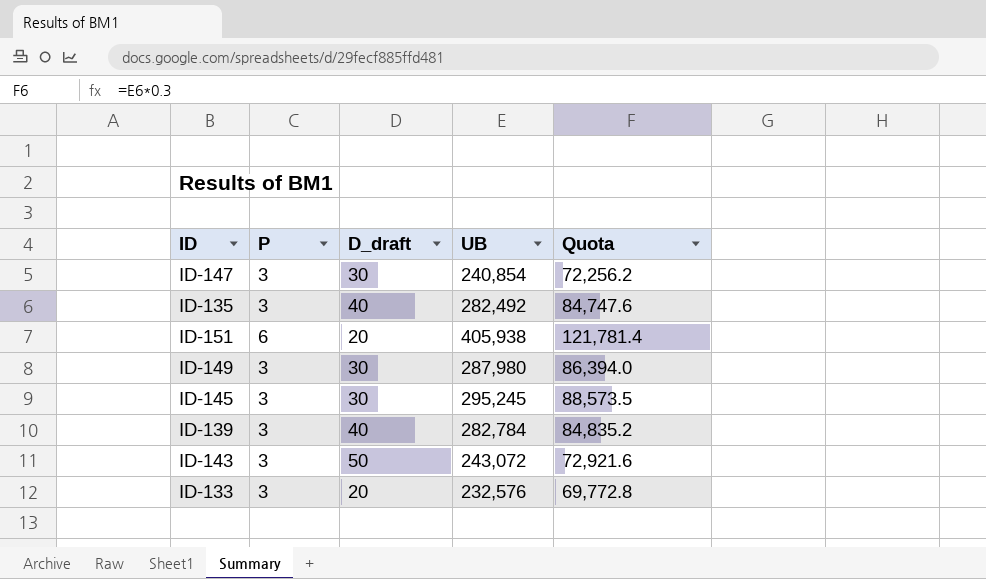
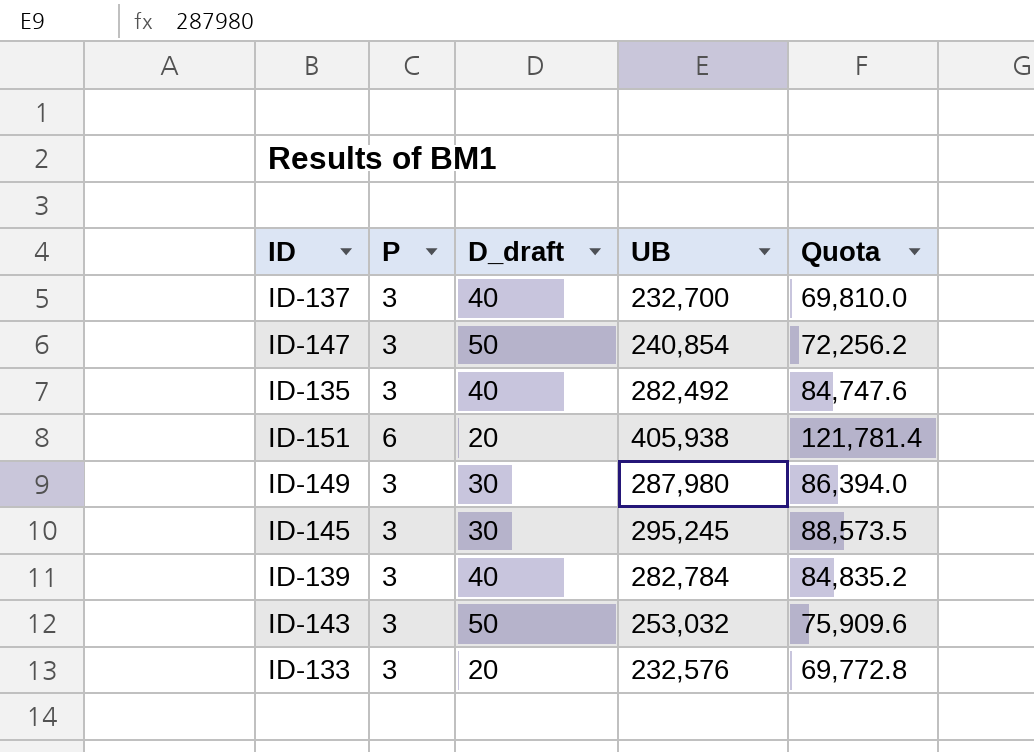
row ID-137: none -> 3 | 40 | 232,700 | 69,810.0
ID-147 | D_draft: 30 -> 50
ID-143 | UB: 243,072 -> 253,032
ID-143 | Quota: 72,921.6 -> 75,909.6

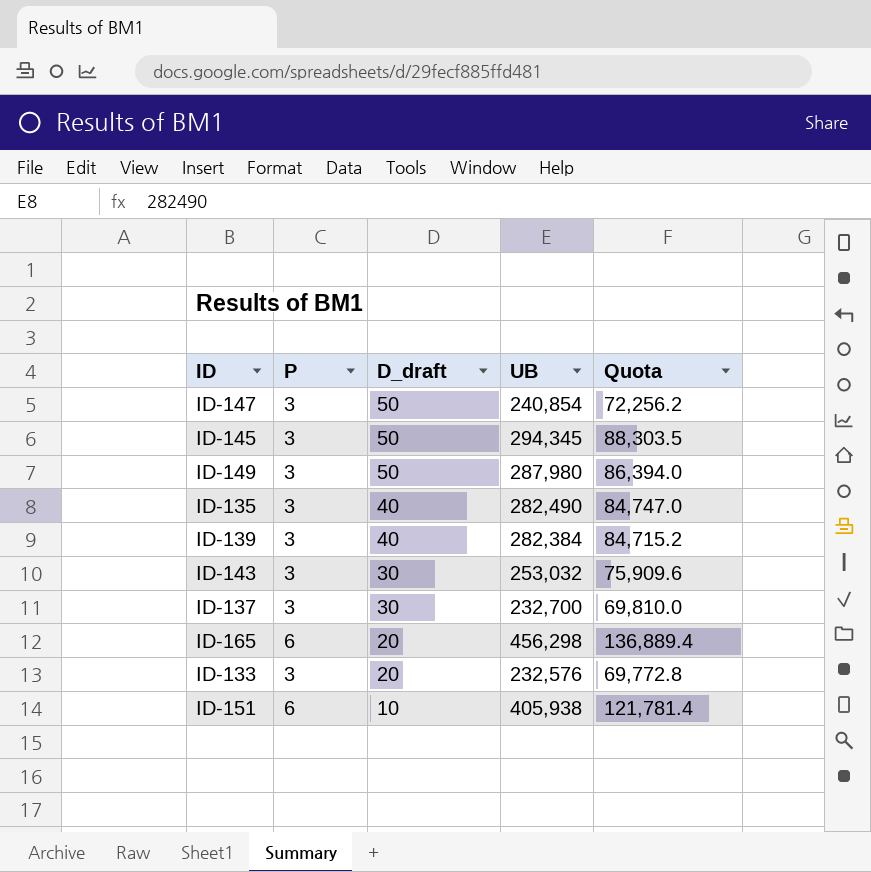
row order: none -> D_draft descending
ID-145 | D_draft: 30 -> 50
ID-145 | UB: 295,245 -> 294,345
ID-145 | Quota: 88,573.5 -> 88,303.5
ID-149 | D_draft: 30 -> 50
ID-135 | UB: 282,492 -> 282,490
ID-135 | Quota: 84,747.6 -> 84,747.0
ID-139 | UB: 282,784 -> 282,384
ID-139 | Quota: 84,835.2 -> 84,715.2
ID-143 | D_draft: 50 -> 30
ID-137 | D_draft: 40 -> 30
row ID-165: none -> 6 | 20 | 456,298 | 136,889.4
ID-151 | D_draft: 20 -> 10

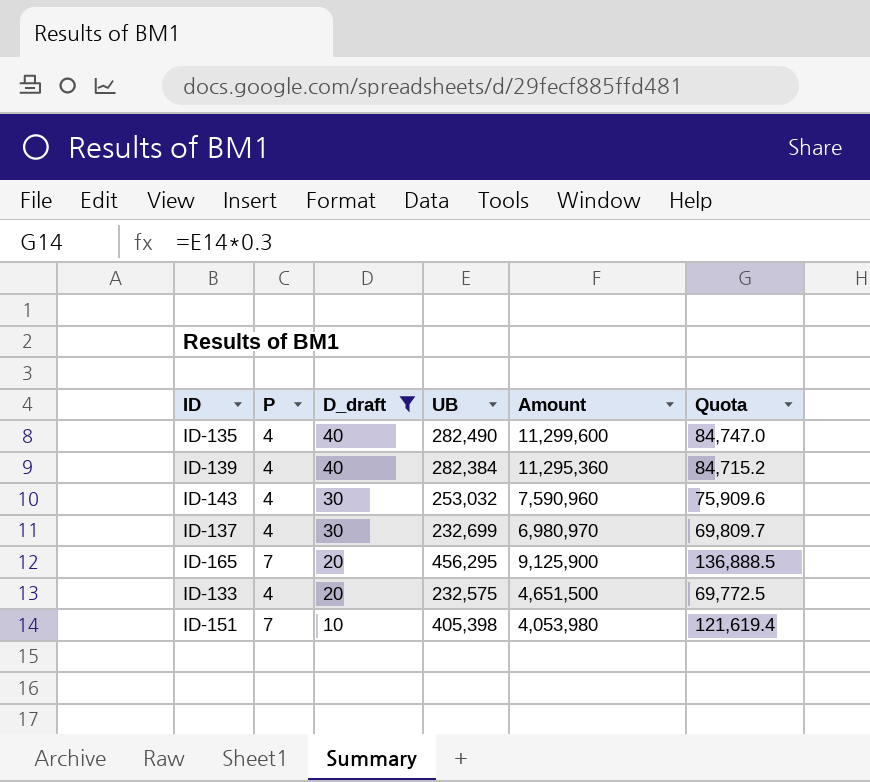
filter: none -> D_draft != 50
column Amount | formula: none -> [D_draft] * [UB]
ID-135 | P: 3 -> 4
ID-139 | P: 3 -> 4
ID-143 | P: 3 -> 4
ID-137 | P: 3 -> 4
ID-137 | UB: 232,700 -> 232,699
ID-137 | Quota: 69,810.0 -> 69,809.7
ID-165 | P: 6 -> 7
ID-165 | UB: 456,298 -> 456,295
ID-165 | Quota: 136,889.4 -> 136,888.5
ID-133 | P: 3 -> 4
ID-133 | UB: 232,576 -> 232,575
ID-133 | Quota: 69,772.8 -> 69,772.5
ID-151 | P: 6 -> 7
ID-151 | UB: 405,938 -> 405,398
ID-151 | Quota: 121,781.4 -> 121,619.4

